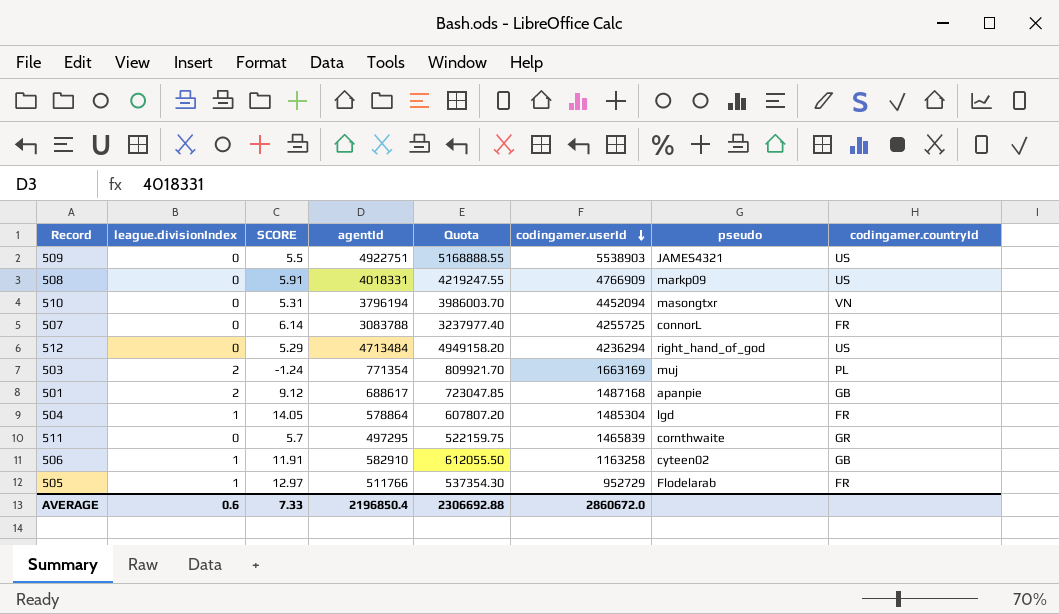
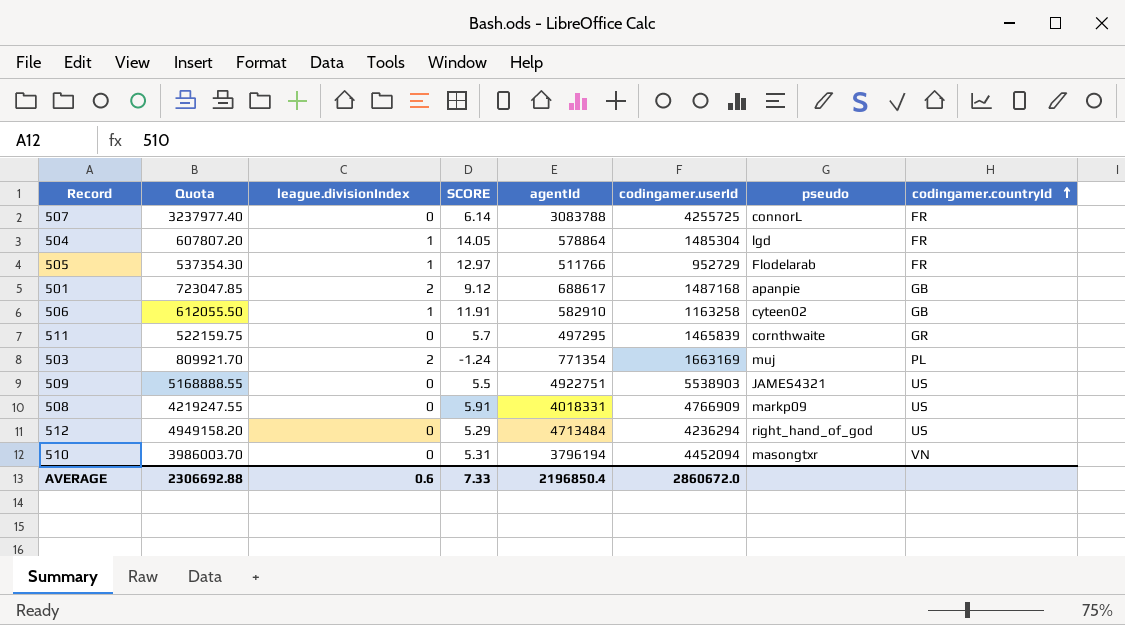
row order: codingamer.userId descending -> codingamer.countryId ascending
column Quota | position: 5 -> 2

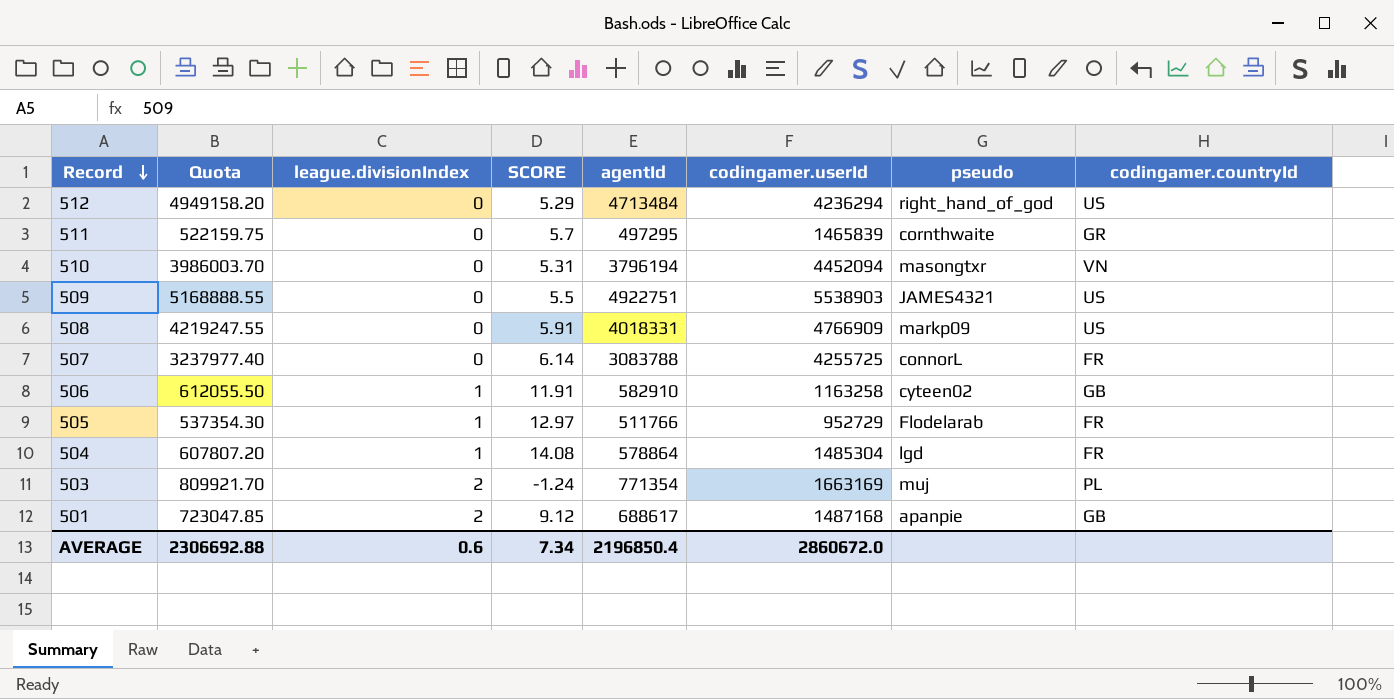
row order: codingamer.countryId ascending -> Record descending
504 | SCORE: 14.05 -> 14.08
AVERAGE | SCORE: 7.33 -> 7.34

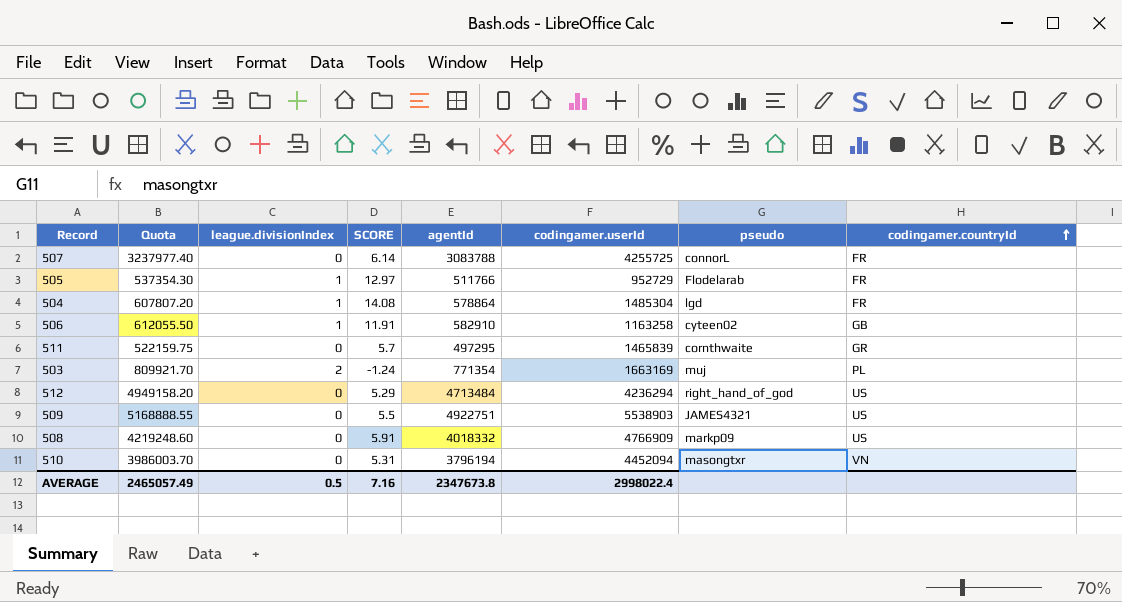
row order: Record descending -> codingamer.countryId ascending
row 501: 723047.85 | 2 | 9.12 | 688617 | 1487168 | apanpie | GB -> none
508 | Quota: 4219247.55 -> 4219248.60
508 | agentId: 4018331 -> 4018332
AVERAGE | Quota: 2306692.88 -> 2465057.49
AVERAGE | league.divisionIndex: 0.6 -> 0.5
AVERAGE | SCORE: 7.34 -> 7.16
AVERAGE | agentId: 2196850.4 -> 2347673.8
AVERAGE | codingamer.userId: 2860672.0 -> 2998022.4

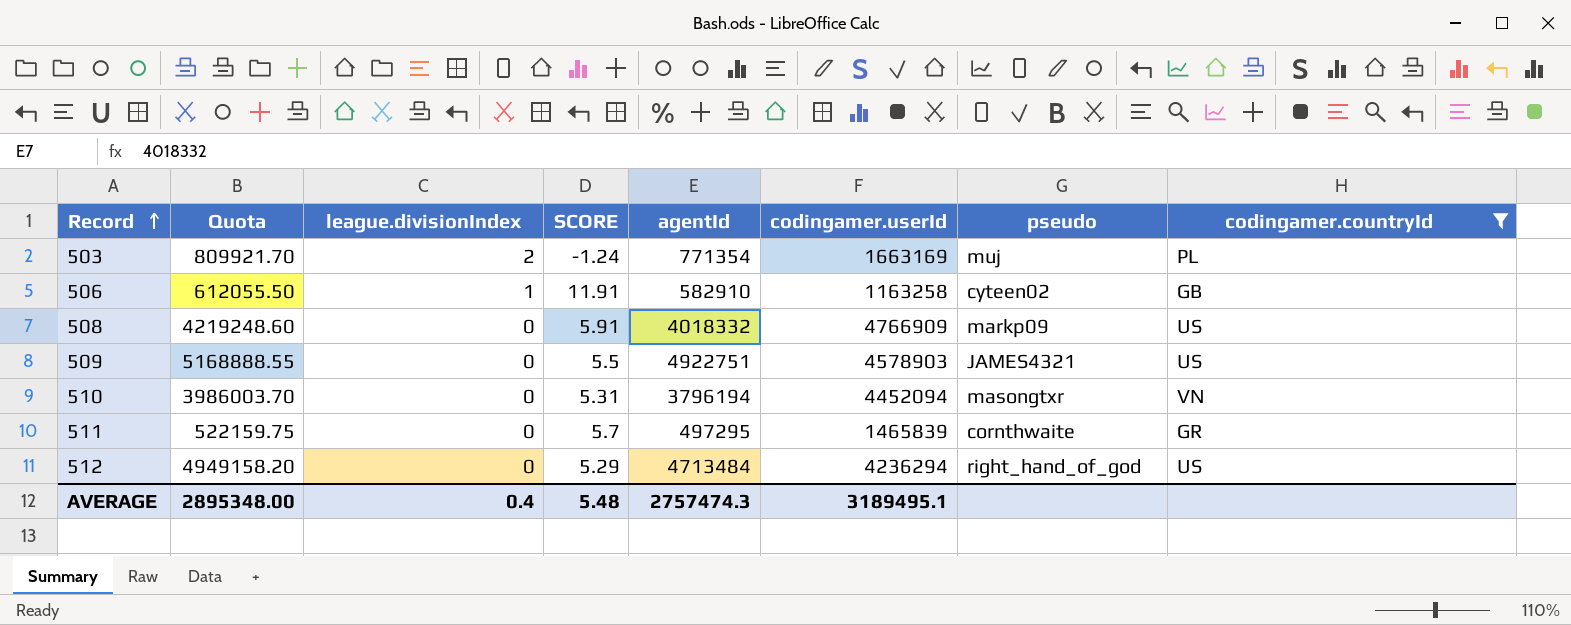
filter: none -> codingamer.countryId != FR
row order: codingamer.countryId ascending -> Record ascending
509 | codingamer.userId: 5538903 -> 4578903
AVERAGE | Quota: 2465057.49 -> 2895348.00
AVERAGE | league.divisionIndex: 0.5 -> 0.4
AVERAGE | SCORE: 7.16 -> 5.48
AVERAGE | agentId: 2347673.8 -> 2757474.3
AVERAGE | codingamer.userId: 2998022.4 -> 3189495.1

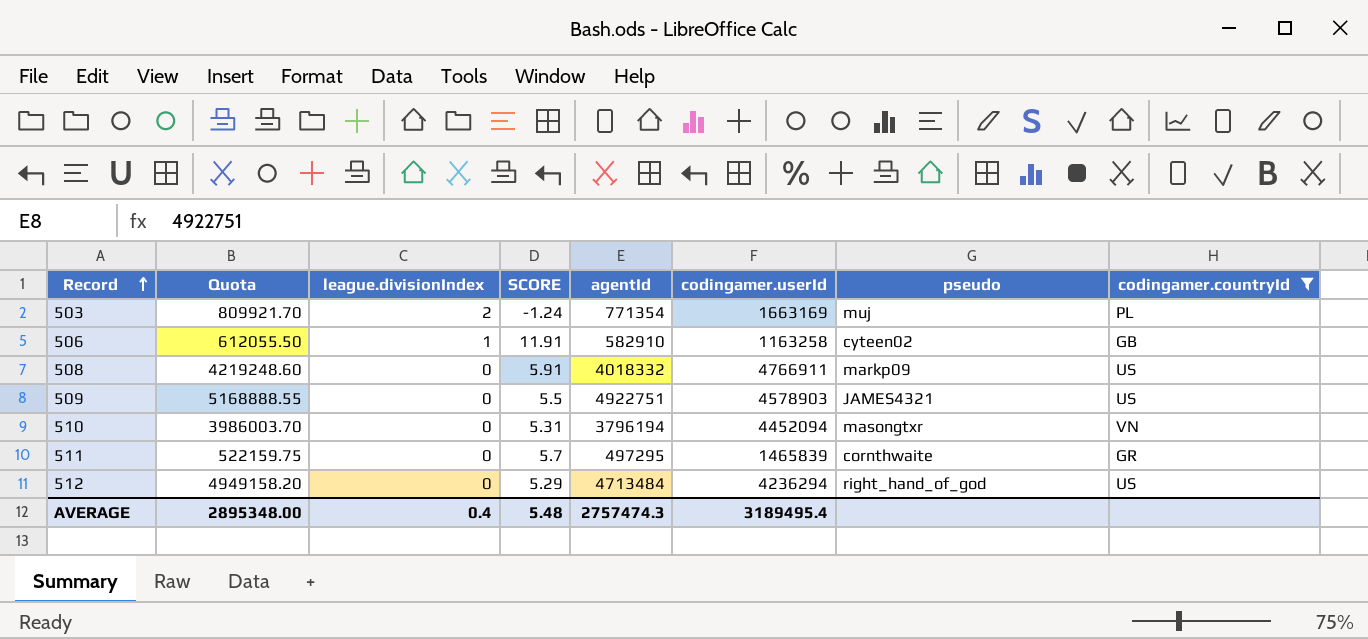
508 | codingamer.userId: 4766909 -> 4766911
AVERAGE | codingamer.userId: 3189495.1 -> 3189495.4

